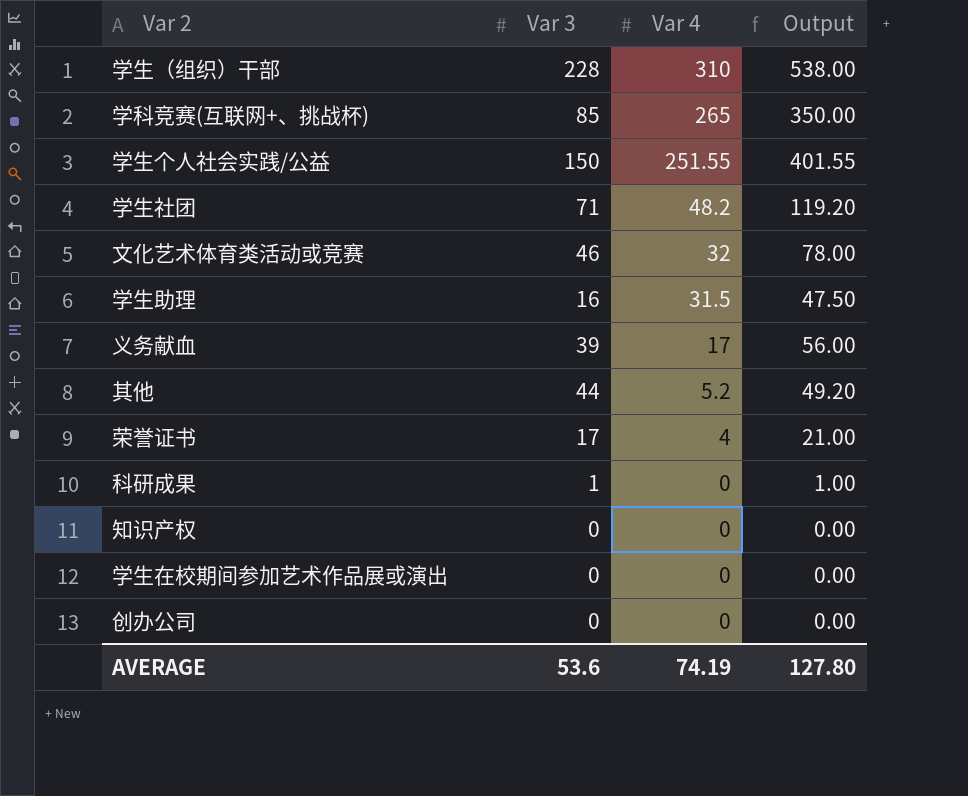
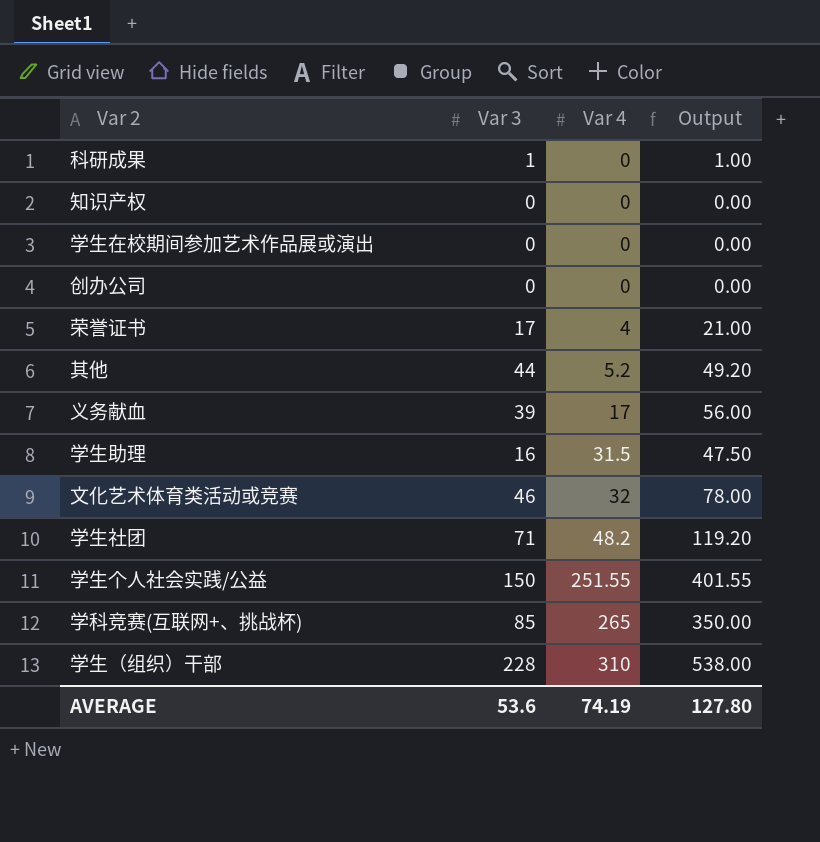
row order: Var 4 descending -> Var 4 ascending

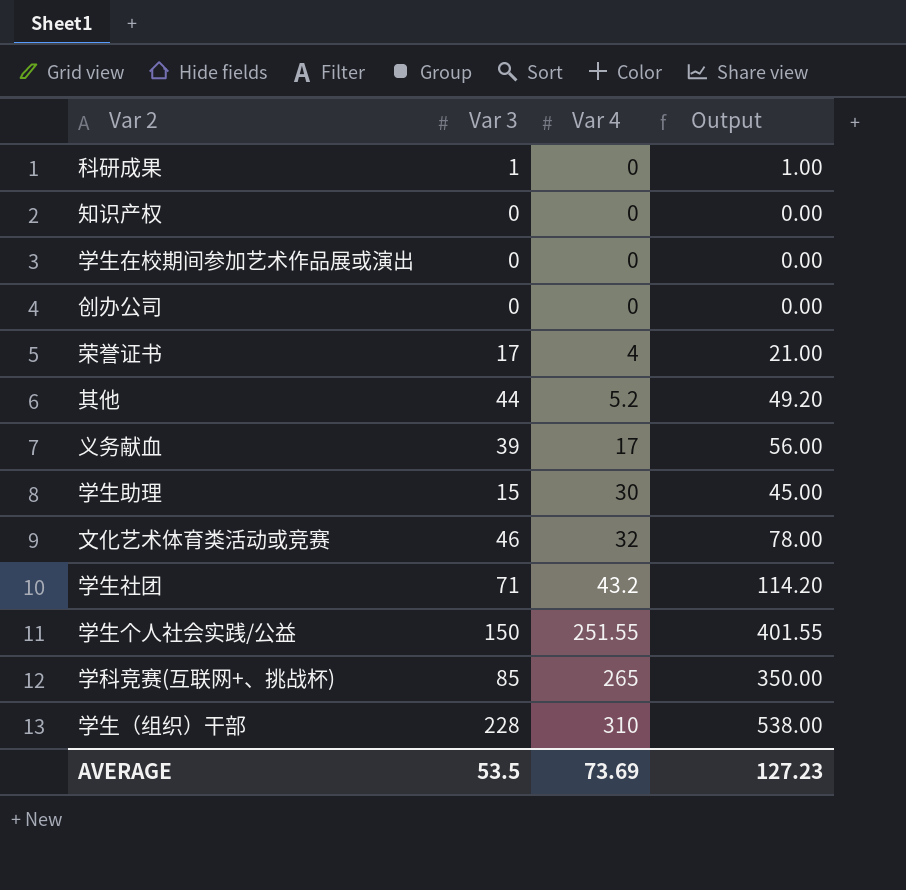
学生助理 | Var 3: 16 -> 15
学生助理 | Var 4: 31.5 -> 30
学生助理 | Output: 47.50 -> 45.00
学生社团 | Var 4: 48.2 -> 43.2
学生社团 | Output: 119.20 -> 114.20
AVERAGE | Var 3: 53.6 -> 53.5
AVERAGE | Var 4: 74.19 -> 73.69
AVERAGE | Output: 127.80 -> 127.23

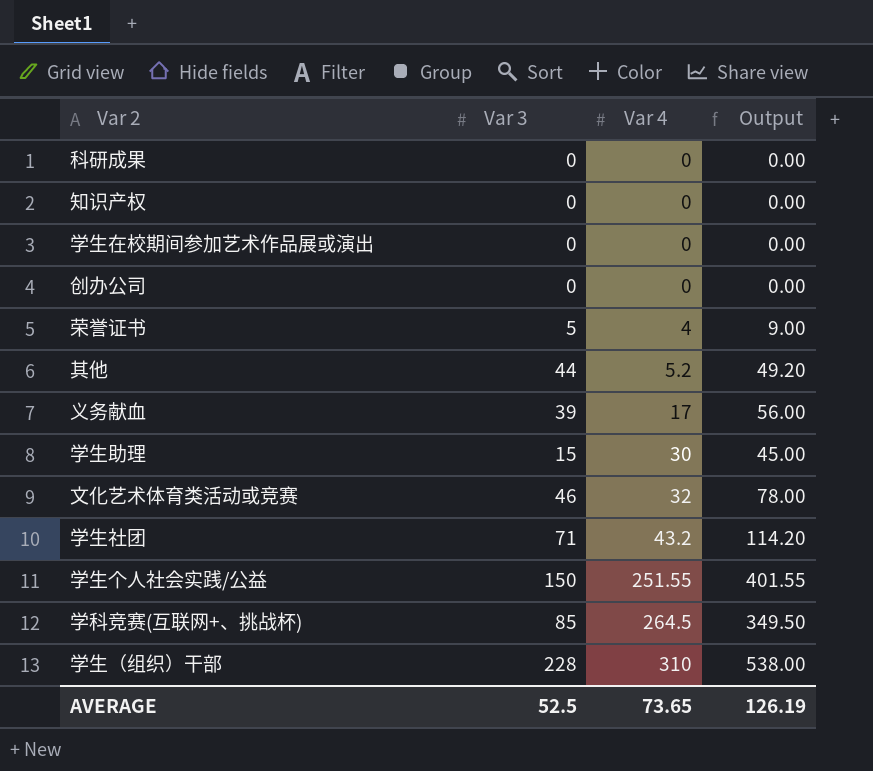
科研成果 | Var 3: 1 -> 0
科研成果 | Output: 1.00 -> 0.00
荣誉证书 | Var 3: 17 -> 5
荣誉证书 | Output: 21.00 -> 9.00
学科竞赛(互联网+、挑战杯) | Var 4: 265 -> 264.5
学科竞赛(互联网+、挑战杯) | Output: 350.00 -> 349.50
AVERAGE | Var 3: 53.5 -> 52.5
AVERAGE | Var 4: 73.69 -> 73.65
AVERAGE | Output: 127.23 -> 126.19

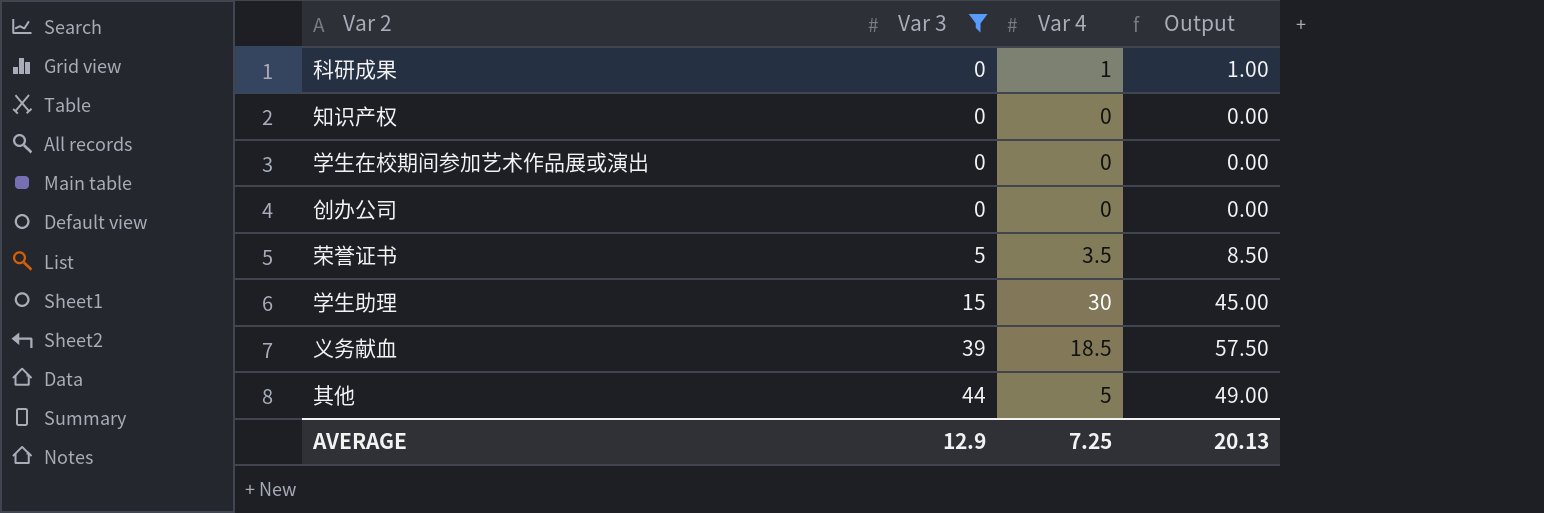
filter: none -> Var 3 <= 44
row order: Var 4 ascending -> Var 3 ascending
科研成果 | Var 4: 0 -> 1
科研成果 | Output: 0.00 -> 1.00
荣誉证书 | Var 4: 4 -> 3.5
荣誉证书 | Output: 9.00 -> 8.50
义务献血 | Var 4: 17 -> 18.5
义务献血 | Output: 56.00 -> 57.50
其他 | Var 4: 5.2 -> 5
其他 | Output: 49.20 -> 49.00
AVERAGE | Var 3: 52.5 -> 12.9
AVERAGE | Var 4: 73.65 -> 7.25
AVERAGE | Output: 126.19 -> 20.13

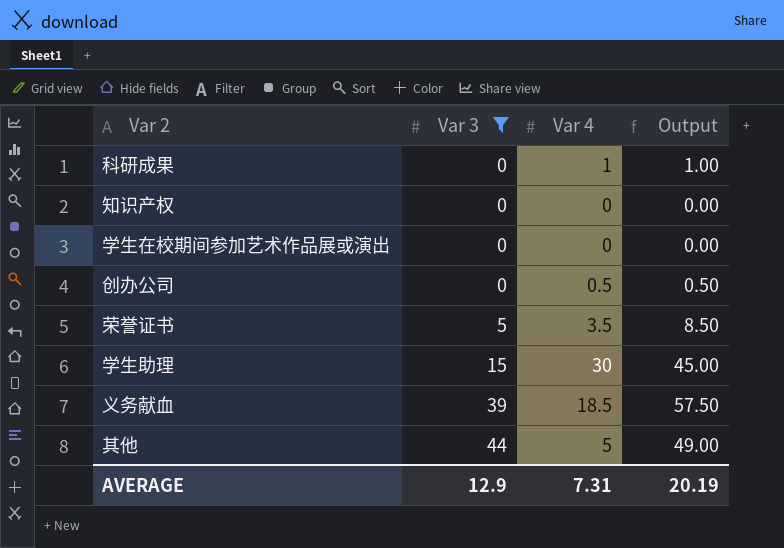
创办公司 | Var 4: 0 -> 0.5
创办公司 | Output: 0.00 -> 0.50
AVERAGE | Var 4: 7.25 -> 7.31
AVERAGE | Output: 20.13 -> 20.19

